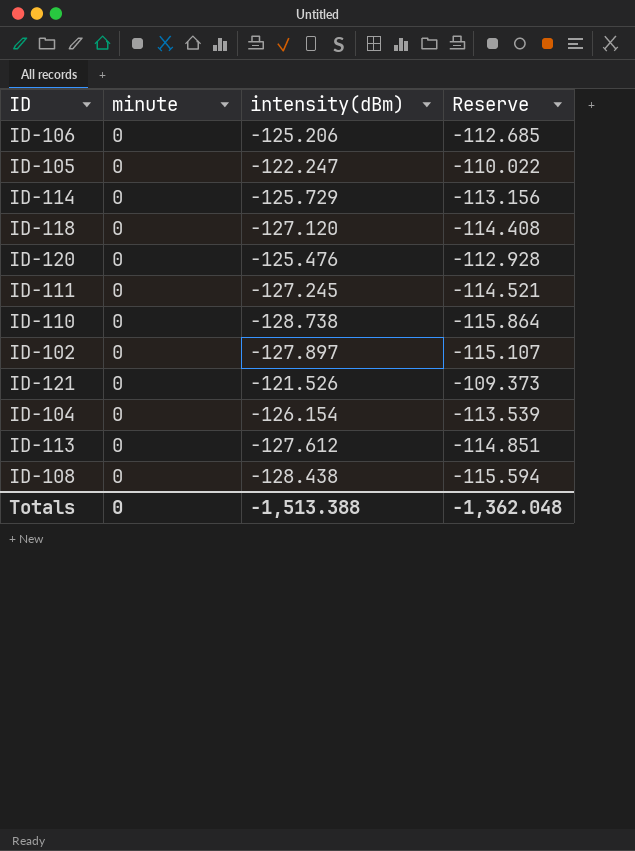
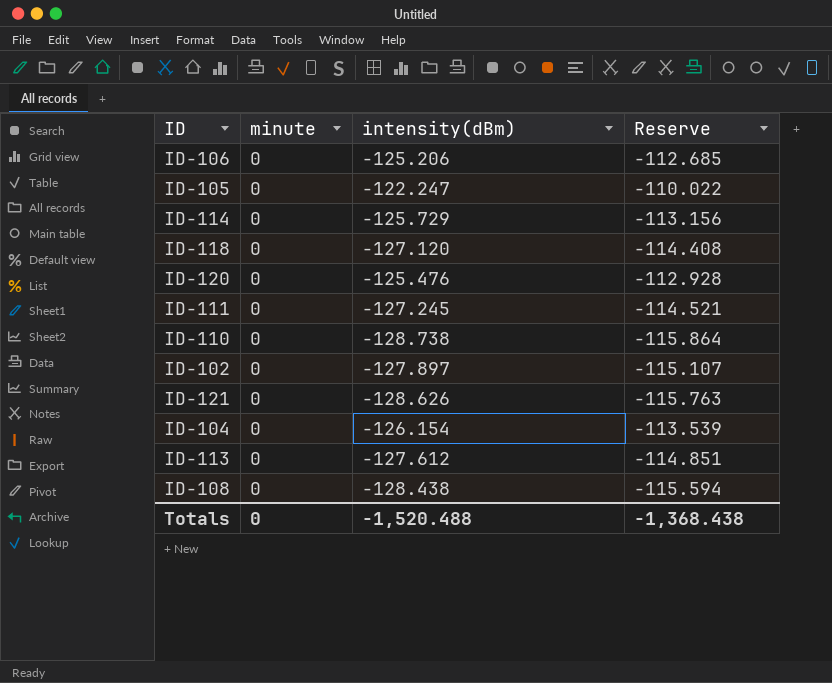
ID-121 | intensity(dBm): -121.526 -> -128.626
ID-121 | Reserve: -109.373 -> -115.763
Totals | intensity(dBm): -1,513.388 -> -1,520.488
Totals | Reserve: -1,362.048 -> -1,368.438

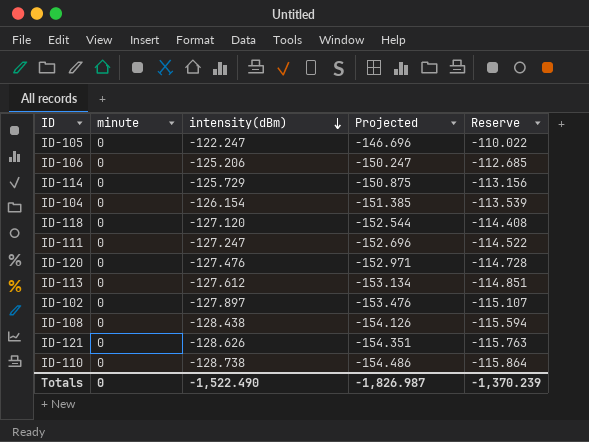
row order: none -> intensity(dBm) descending
column Projected | formula: none -> [intensity(dBm)] * 1.2
ID-111 | intensity(dBm): -127.245 -> -127.247
ID-111 | Reserve: -114.521 -> -114.522
ID-120 | intensity(dBm): -125.476 -> -127.476
ID-120 | Reserve: -112.928 -> -114.728
Totals | intensity(dBm): -1,520.488 -> -1,522.490
Totals | Reserve: -1,368.438 -> -1,370.239

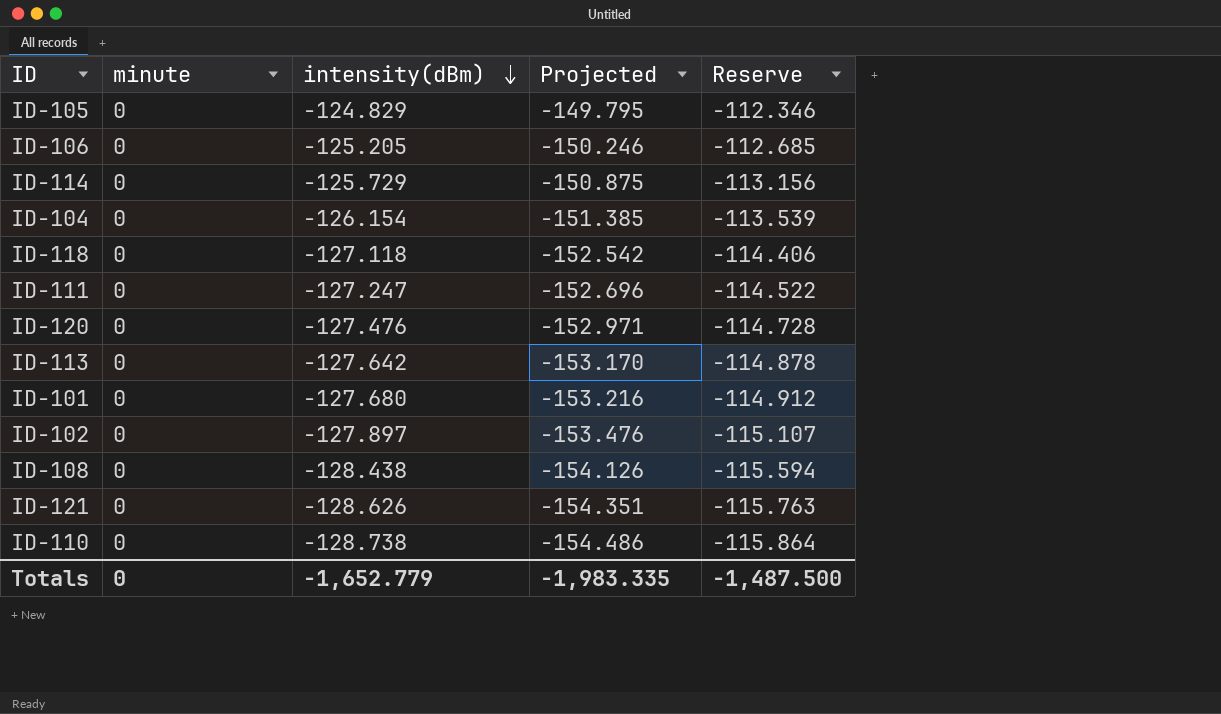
ID-105 | intensity(dBm): -122.247 -> -124.829
ID-105 | Projected: -146.696 -> -149.795
ID-105 | Reserve: -110.022 -> -112.346
ID-106 | intensity(dBm): -125.206 -> -125.205
ID-106 | Projected: -150.247 -> -150.246
ID-118 | intensity(dBm): -127.120 -> -127.118
ID-118 | Projected: -152.544 -> -152.542
ID-118 | Reserve: -114.408 -> -114.406
ID-113 | intensity(dBm): -127.612 -> -127.642
ID-113 | Projected: -153.134 -> -153.170
ID-113 | Reserve: -114.851 -> -114.878
row ID-101: none -> 0 | -127.680 | -153.216 | -114.912
Totals | intensity(dBm): -1,522.490 -> -1,652.779
Totals | Projected: -1,826.987 -> -1,983.335
Totals | Reserve: -1,370.239 -> -1,487.500

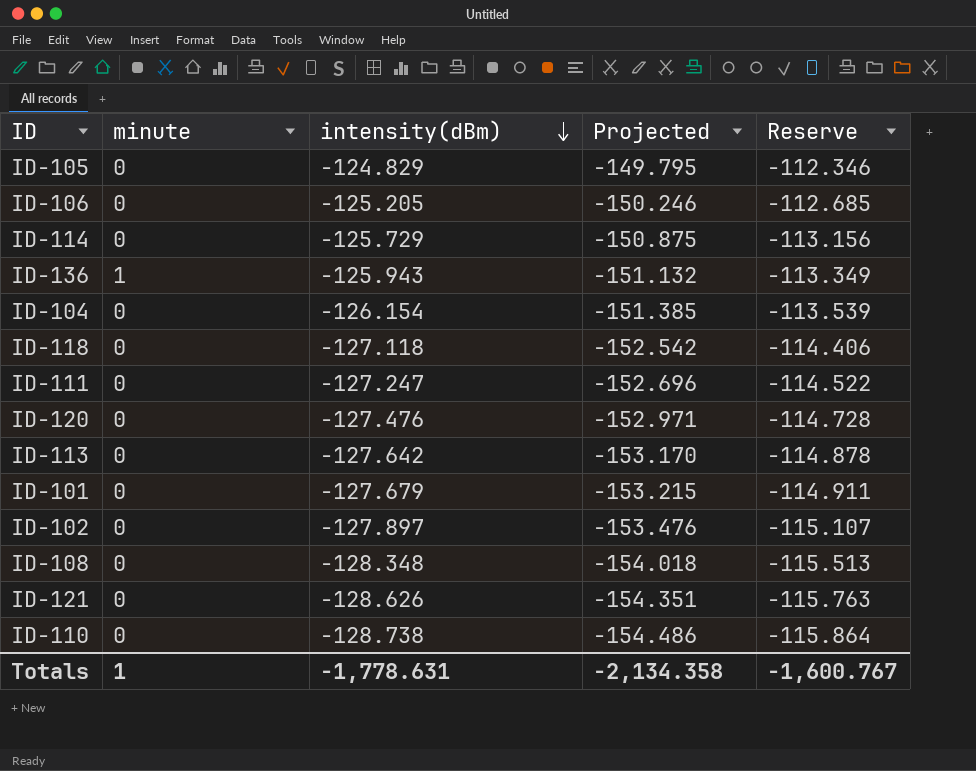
row ID-136: none -> 1 | -125.943 | -151.132 | -113.349
ID-101 | intensity(dBm): -127.680 -> -127.679
ID-101 | Projected: -153.216 -> -153.215
ID-101 | Reserve: -114.912 -> -114.911
ID-108 | intensity(dBm): -128.438 -> -128.348
ID-108 | Projected: -154.126 -> -154.018
ID-108 | Reserve: -115.594 -> -115.513
Totals | minute: 0 -> 1
Totals | intensity(dBm): -1,652.779 -> -1,778.631
Totals | Projected: -1,983.335 -> -2,134.358
Totals | Reserve: -1,487.500 -> -1,600.767

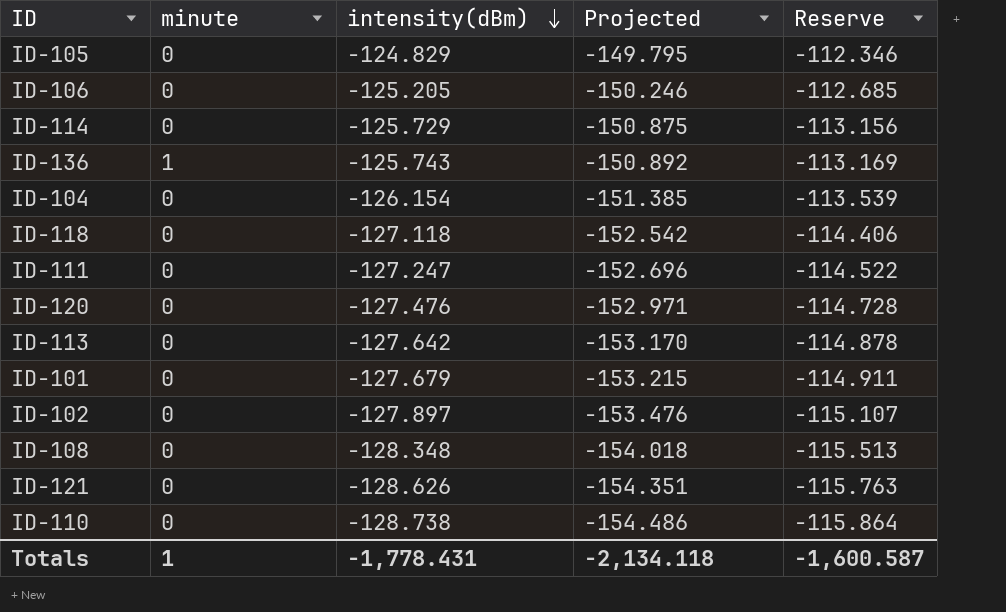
ID-136 | intensity(dBm): -125.943 -> -125.743
ID-136 | Projected: -151.132 -> -150.892
ID-136 | Reserve: -113.349 -> -113.169
Totals | intensity(dBm): -1,778.631 -> -1,778.431
Totals | Projected: -2,134.358 -> -2,134.118
Totals | Reserve: -1,600.767 -> -1,600.587

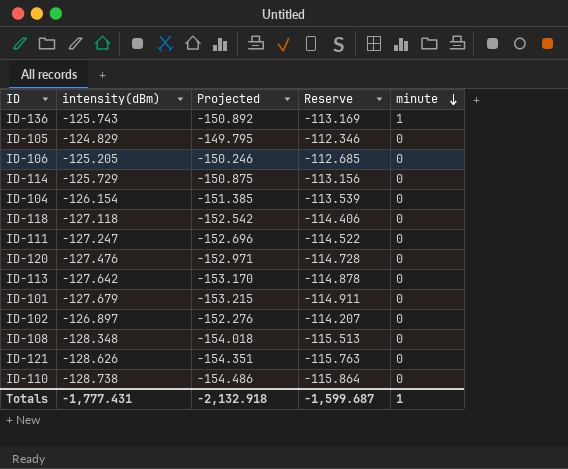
row order: intensity(dBm) descending -> minute descending
column minute | position: 2 -> 5
ID-102 | intensity(dBm): -127.897 -> -126.897
ID-102 | Projected: -153.476 -> -152.276
ID-102 | Reserve: -115.107 -> -114.207
Totals | intensity(dBm): -1,778.431 -> -1,777.431
Totals | Projected: -2,134.118 -> -2,132.918
Totals | Reserve: -1,600.587 -> -1,599.687

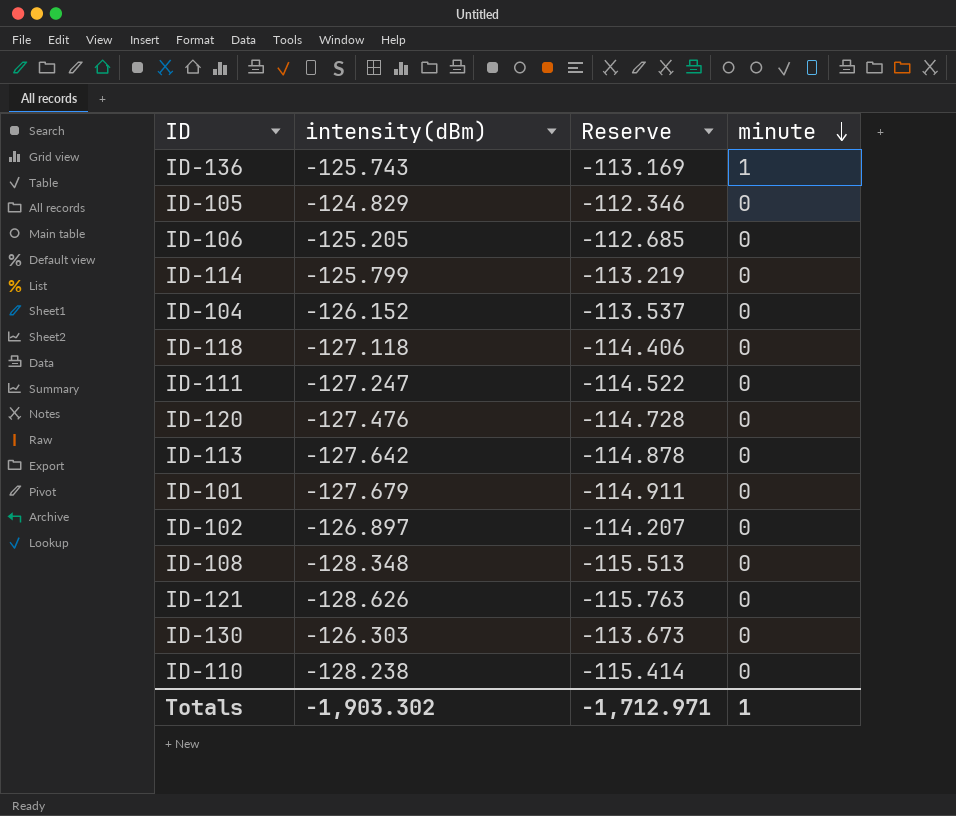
column Projected | formula: [intensity(dBm)] * 1.2 -> none
ID-114 | intensity(dBm): -125.729 -> -125.799
ID-114 | Reserve: -113.156 -> -113.219
ID-104 | intensity(dBm): -126.154 -> -126.152
ID-104 | Reserve: -113.539 -> -113.537
row ID-130: none -> -126.303 | -113.673 | 0
ID-110 | intensity(dBm): -128.738 -> -128.238
ID-110 | Reserve: -115.864 -> -115.414
Totals | intensity(dBm): -1,777.431 -> -1,903.302
Totals | Reserve: -1,599.687 -> -1,712.971

